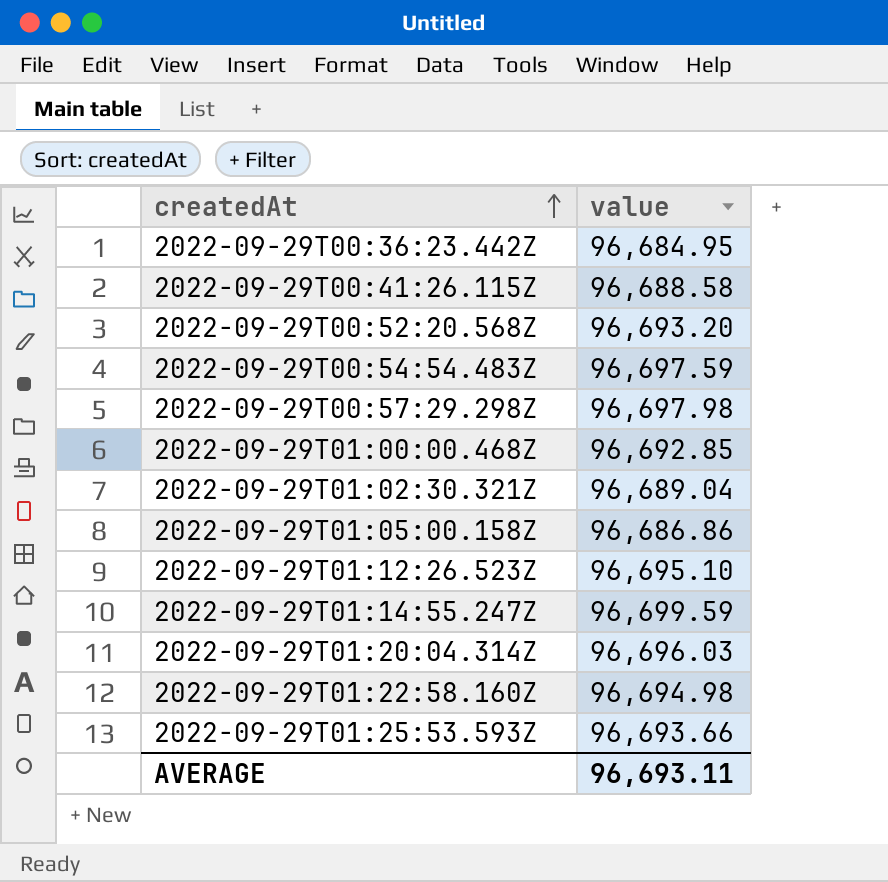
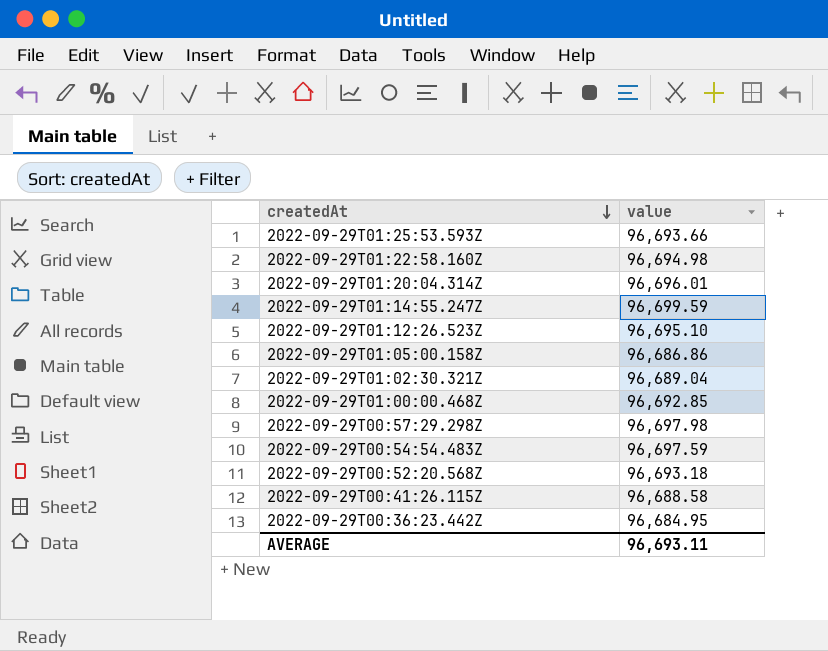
row order: createdAt ascending -> createdAt descending
2022-09-29T01:20:04.314Z | value: 96,696.03 -> 96,696.01
2022-09-29T00:52:20.568Z | value: 96,693.20 -> 96,693.18

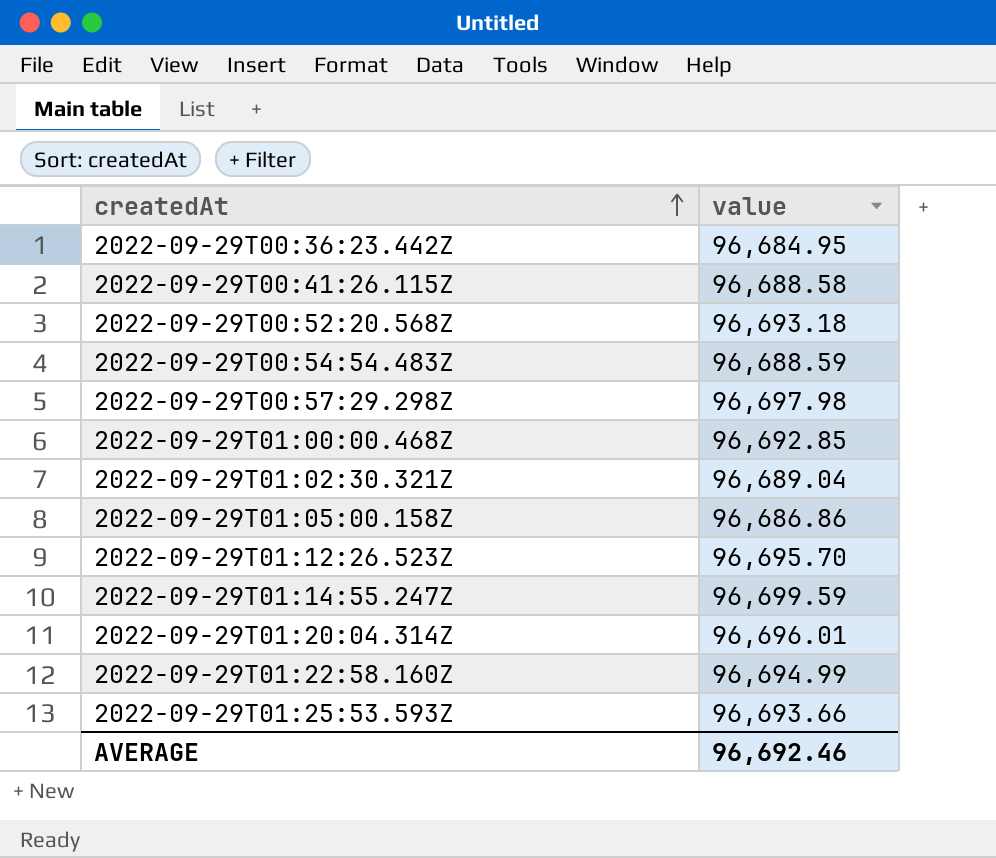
row order: createdAt descending -> createdAt ascending
2022-09-29T00:54:54.483Z | value: 96,697.59 -> 96,688.59
2022-09-29T01:12:26.523Z | value: 96,695.10 -> 96,695.70
2022-09-29T01:22:58.160Z | value: 96,694.98 -> 96,694.99
AVERAGE | value: 96,693.11 -> 96,692.46

